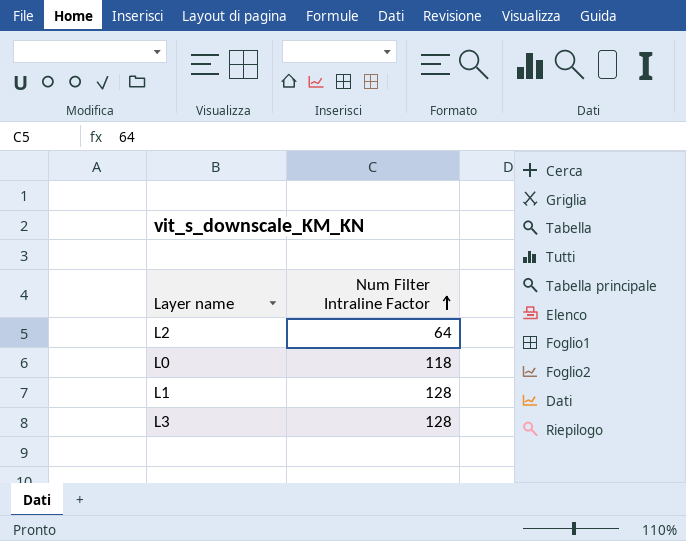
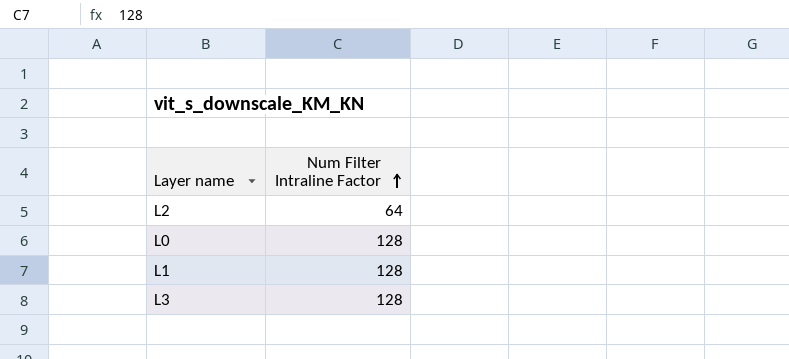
L0 | Num Filter Intraline Factor: 118 -> 128

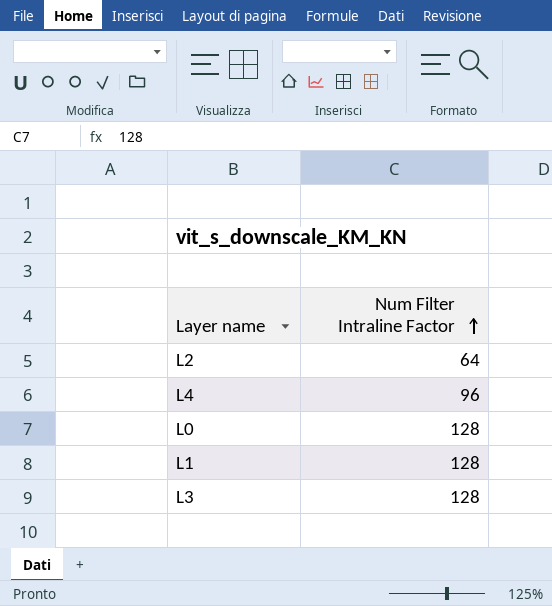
row L4: none -> 96

